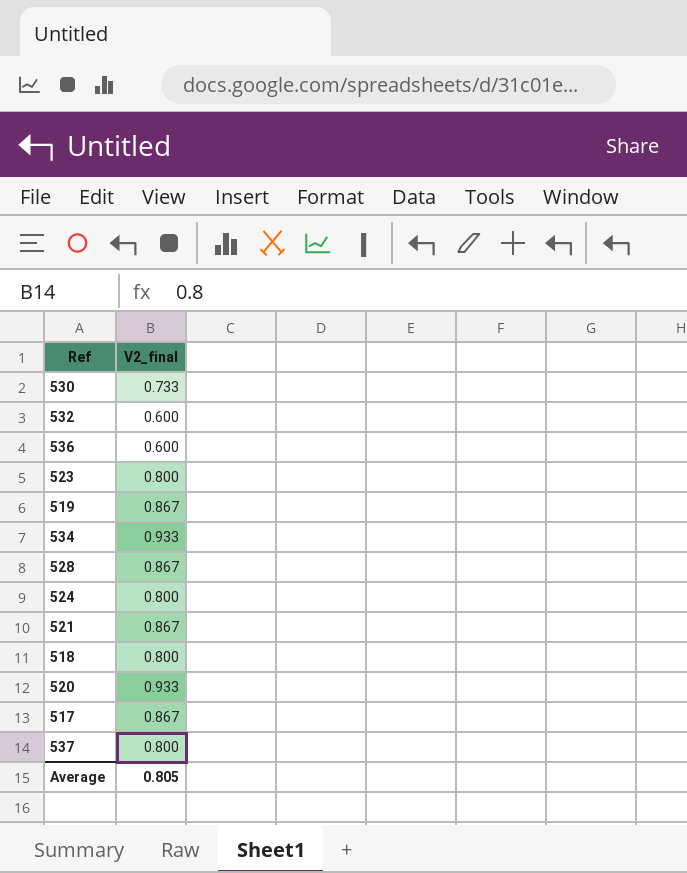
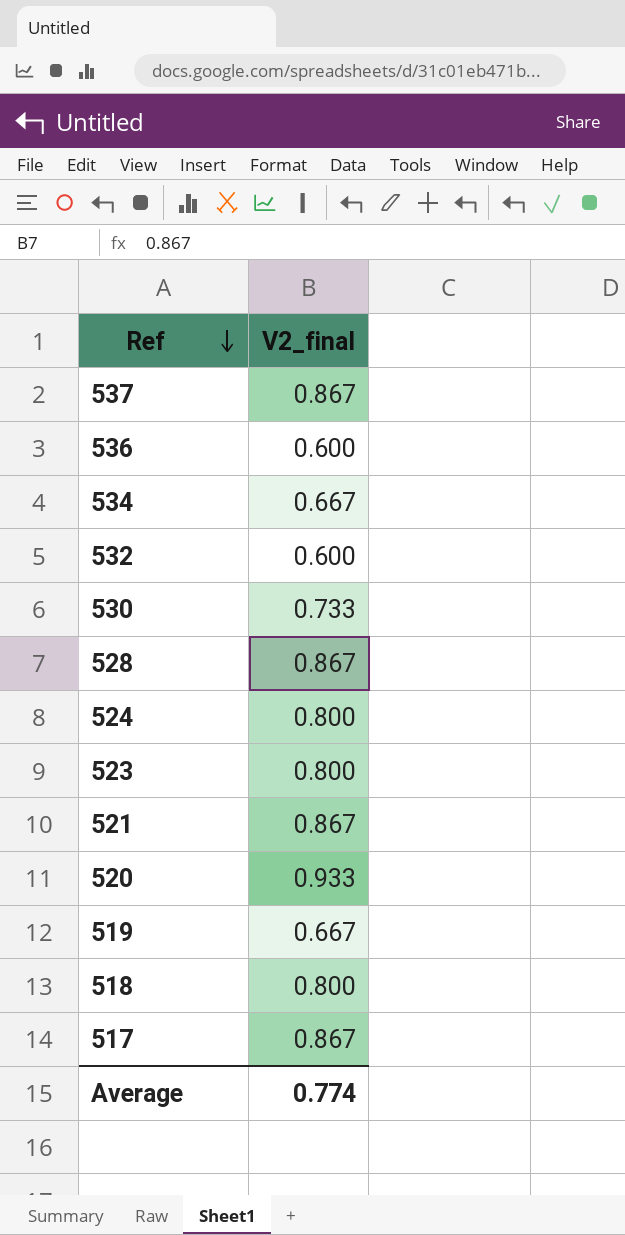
row order: none -> Ref descending
537 | V2_final: 0.800 -> 0.867
534 | V2_final: 0.933 -> 0.667
519 | V2_final: 0.867 -> 0.667
Average | V2_final: 0.805 -> 0.774

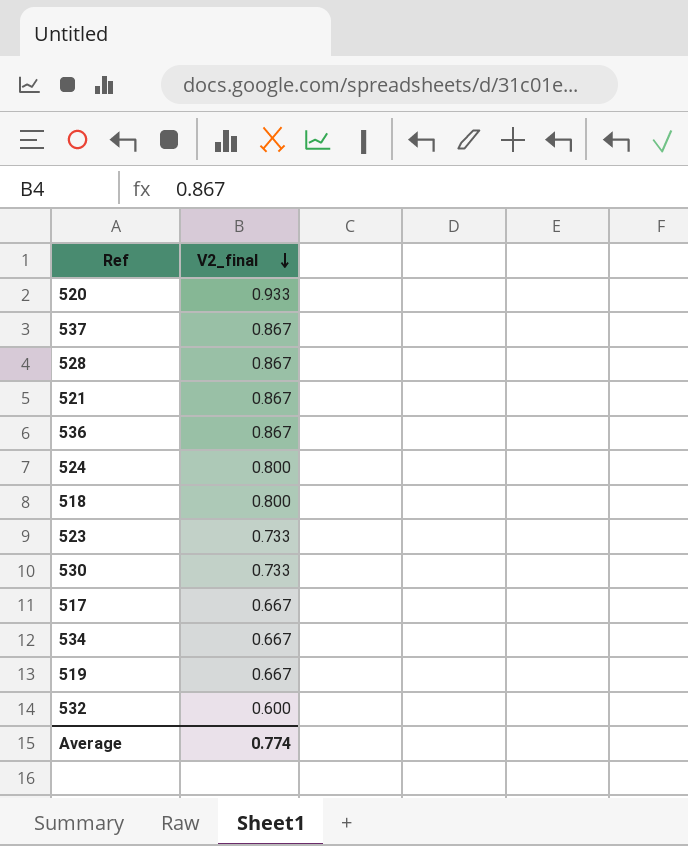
row order: Ref descending -> V2_final descending
536 | V2_final: 0.600 -> 0.867
523 | V2_final: 0.800 -> 0.733
517 | V2_final: 0.867 -> 0.667

